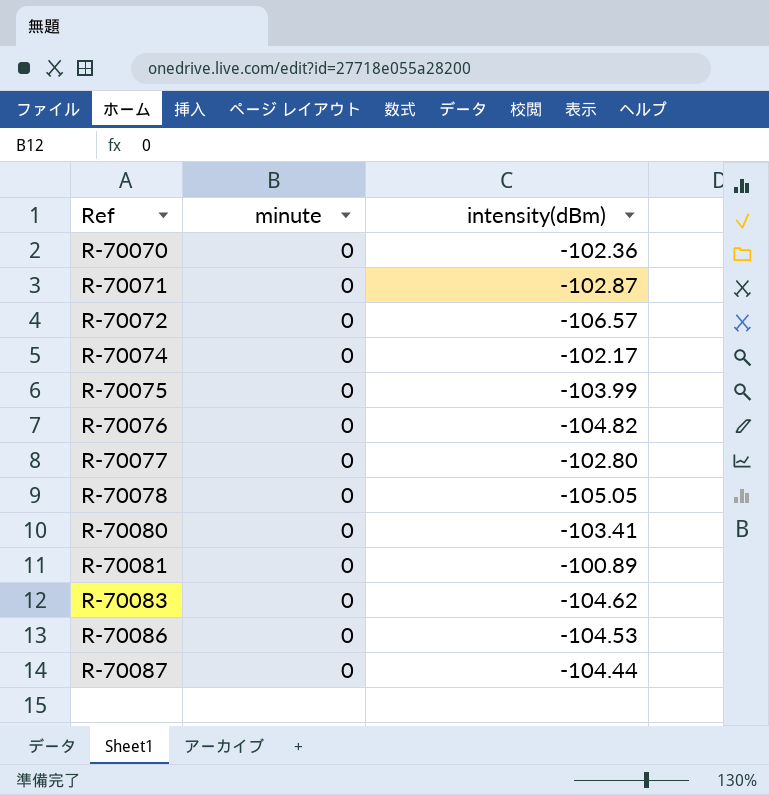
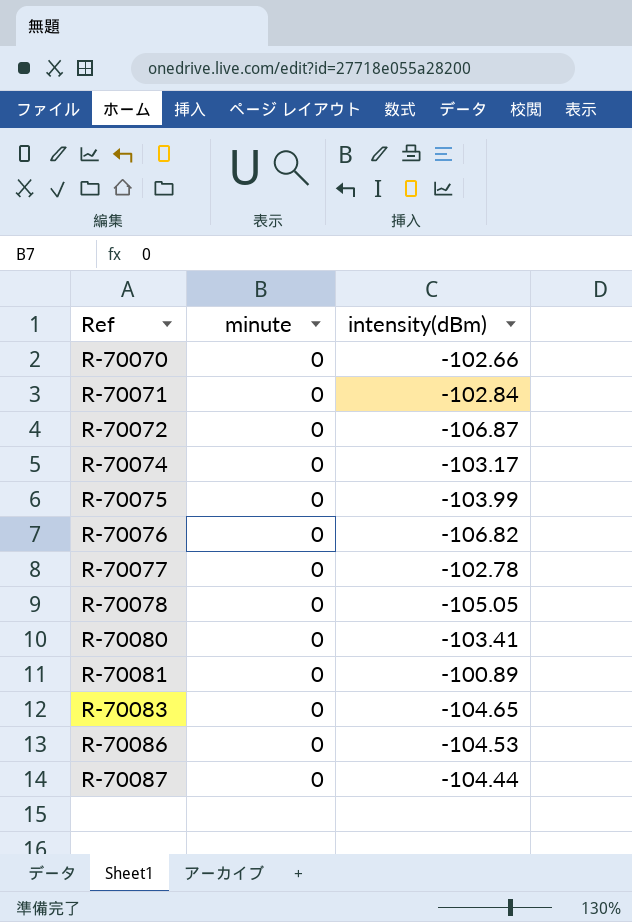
R-70070 | intensity(dBm): -102.36 -> -102.66
R-70071 | intensity(dBm): -102.87 -> -102.84
R-70072 | intensity(dBm): -106.57 -> -106.87
R-70074 | intensity(dBm): -102.17 -> -103.17
R-70076 | intensity(dBm): -104.82 -> -106.82
R-70077 | intensity(dBm): -102.80 -> -102.78
R-70083 | intensity(dBm): -104.62 -> -104.65

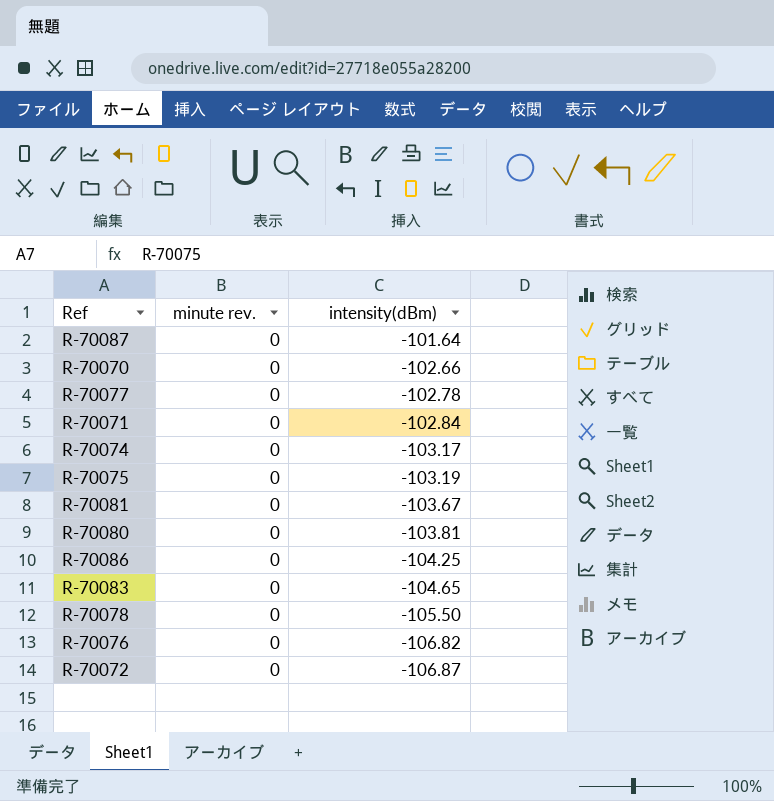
row order: Ref ascending -> intensity(dBm) descending
column name: minute -> minute rev.
R-70087 | intensity(dBm): -104.44 -> -101.64
R-70075 | intensity(dBm): -103.99 -> -103.19
R-70081 | intensity(dBm): -100.89 -> -103.67
R-70080 | intensity(dBm): -103.41 -> -103.81
R-70086 | intensity(dBm): -104.53 -> -104.25
R-70078 | intensity(dBm): -105.05 -> -105.50

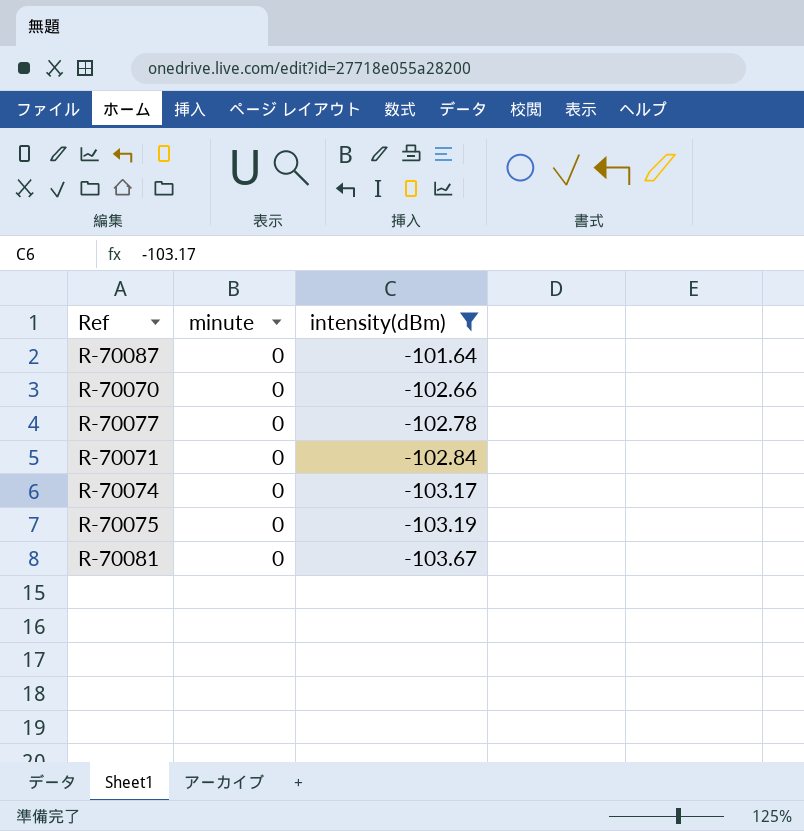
filter: none -> intensity(dBm) >= -103.67
column name: minute rev. -> minute

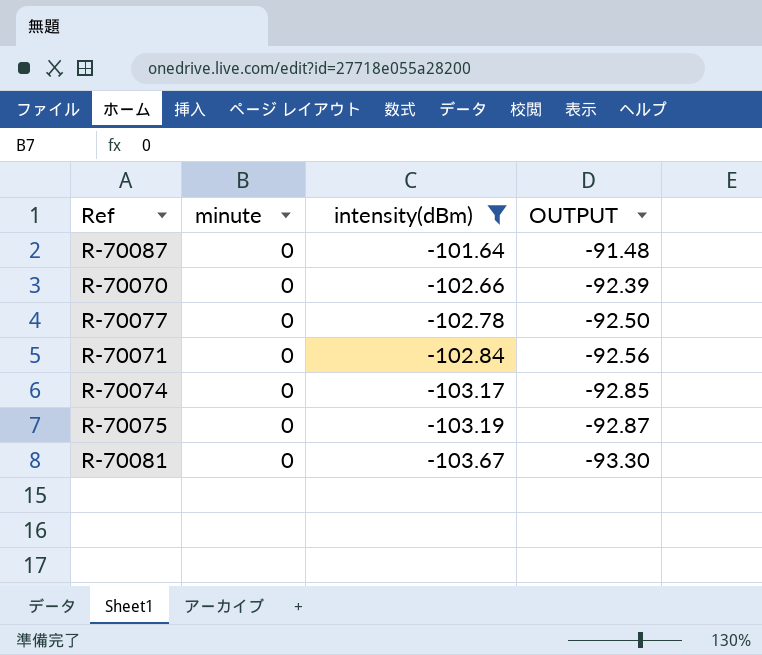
column OUTPUT | formula: none -> [intensity(dBm)] * 0.9

